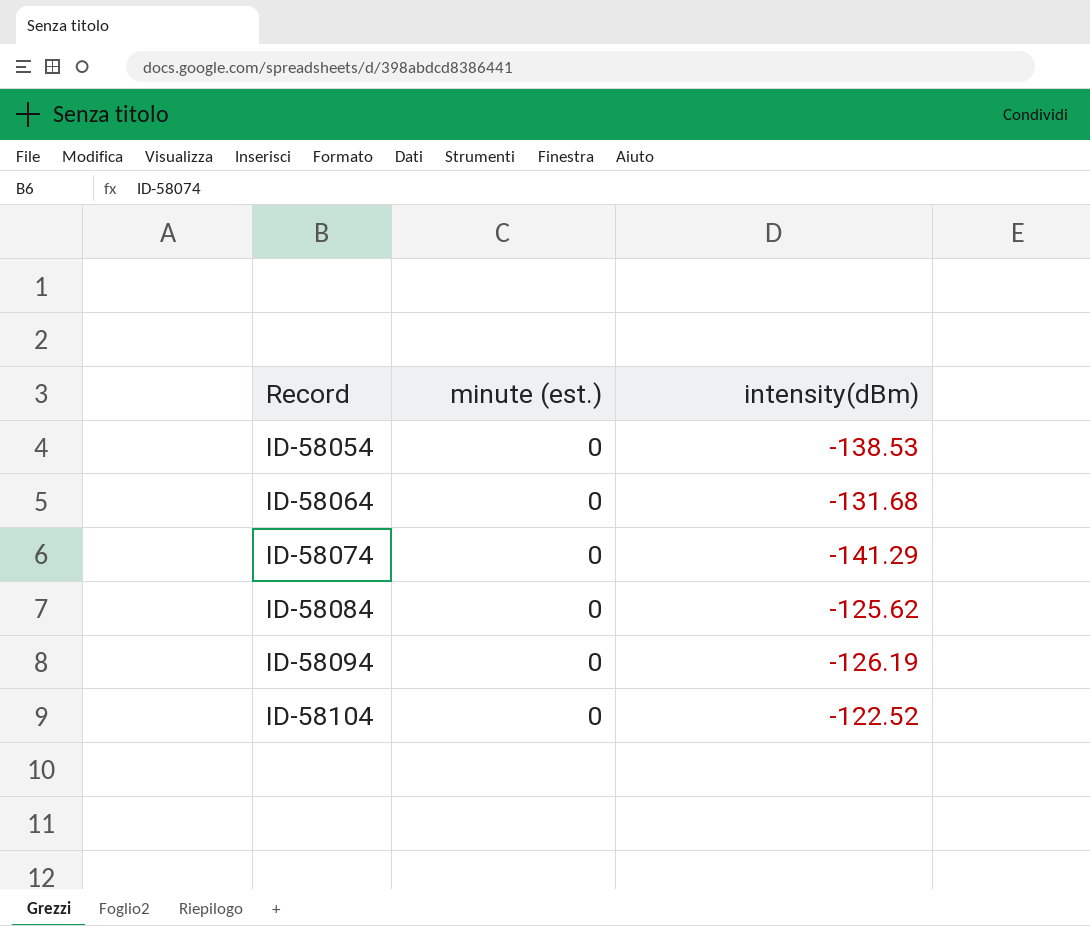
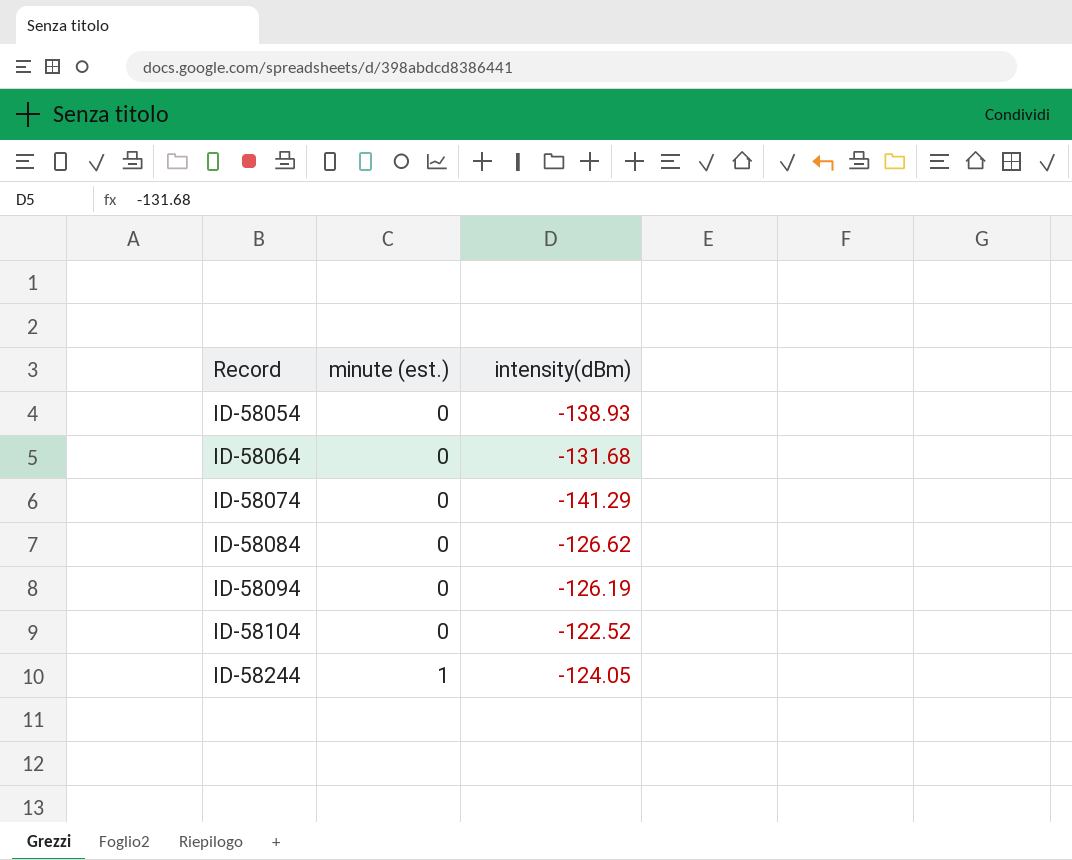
ID-58054 | intensity(dBm): -138.53 -> -138.93
ID-58084 | intensity(dBm): -125.62 -> -126.62
row ID-58244: none -> 1 | -124.05

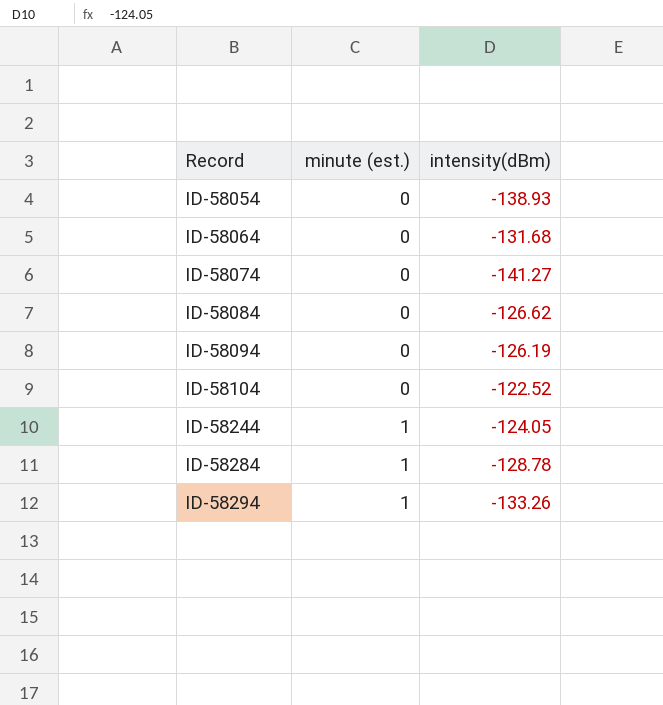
ID-58074 | intensity(dBm): -141.29 -> -141.27
row ID-58284: none -> 1 | -128.78
row ID-58294: none -> 1 | -133.26

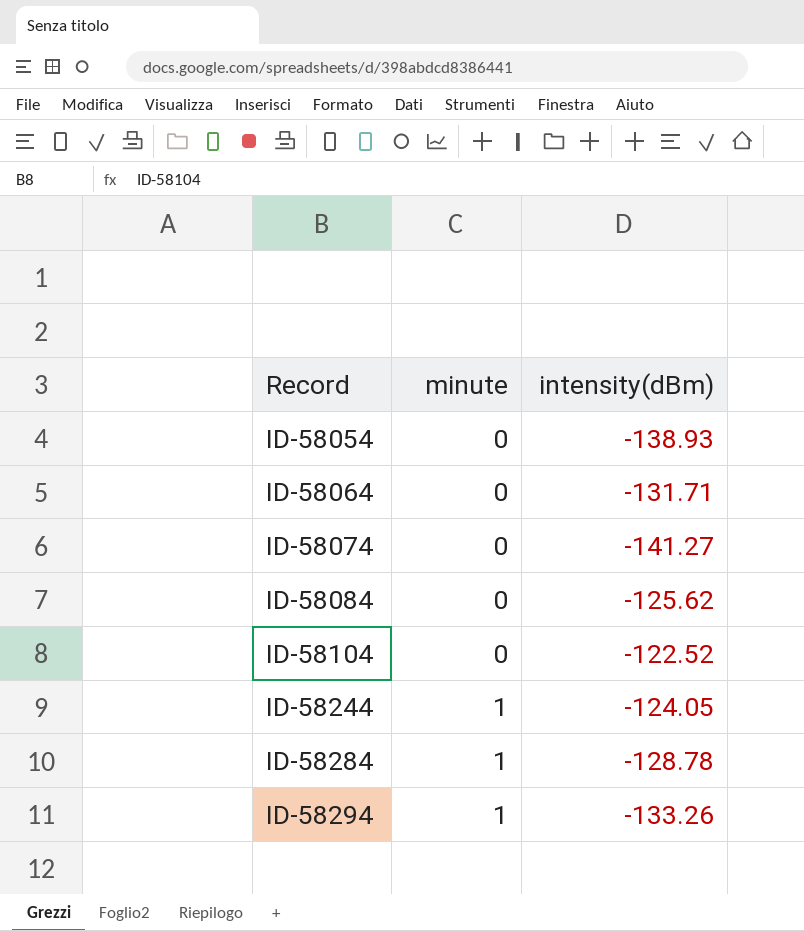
column name: minute (est.) -> minute
row ID-58094: 0 | -126.19 -> none
ID-58064 | intensity(dBm): -131.68 -> -131.71
ID-58084 | intensity(dBm): -126.62 -> -125.62

